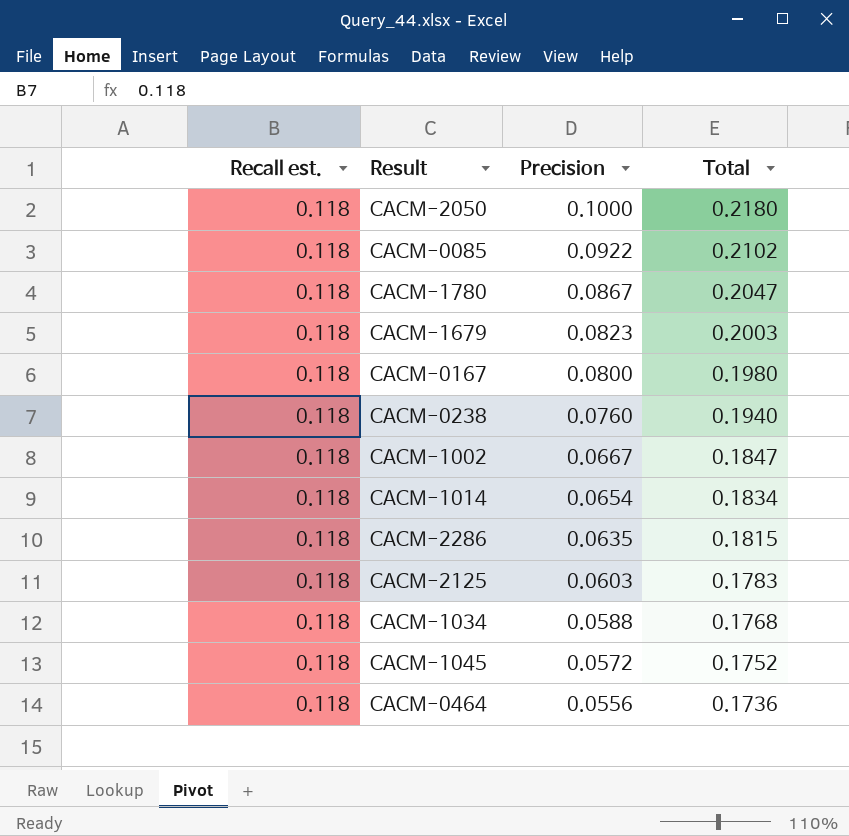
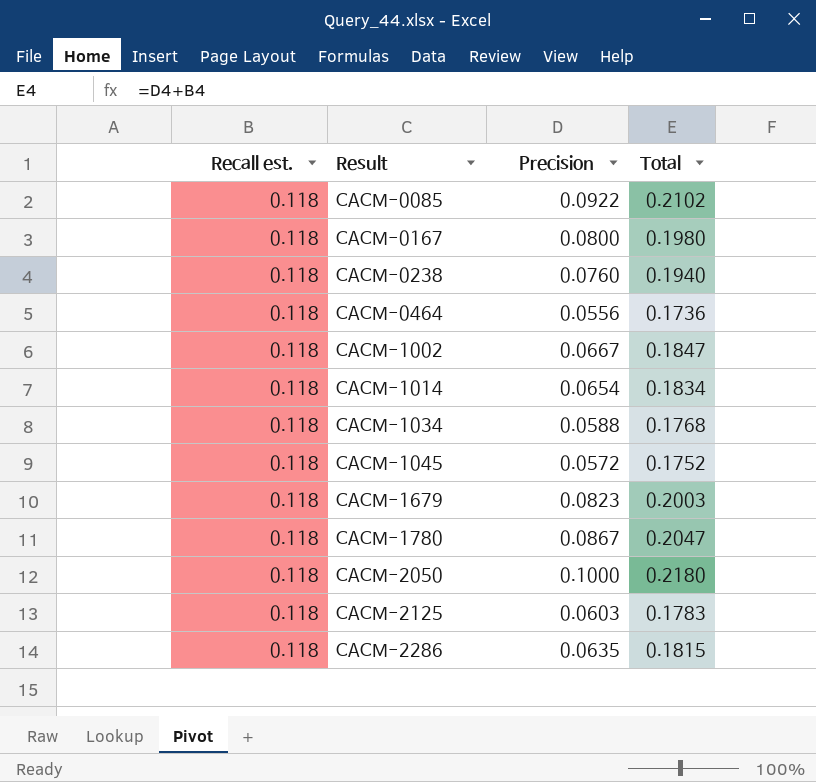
row order: Precision descending -> Result ascending

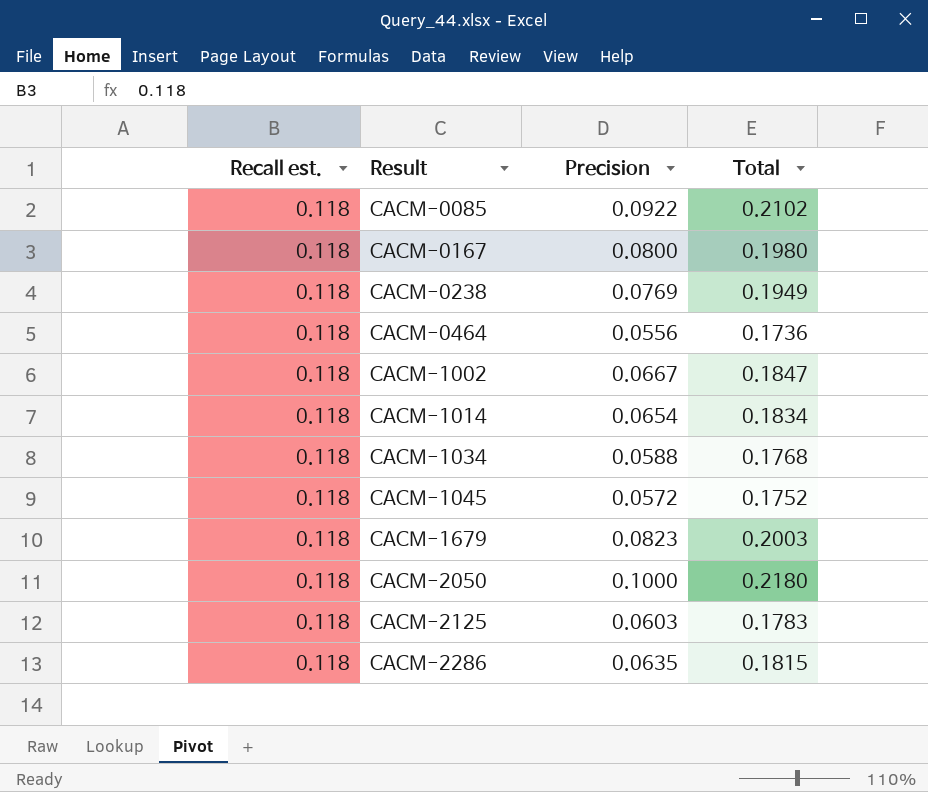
row CACM-1780: 0.118 | 0.0867 | 0.2047 -> none
CACM-0238 | Precision: 0.0760 -> 0.0769
CACM-0238 | Total: 0.1940 -> 0.1949

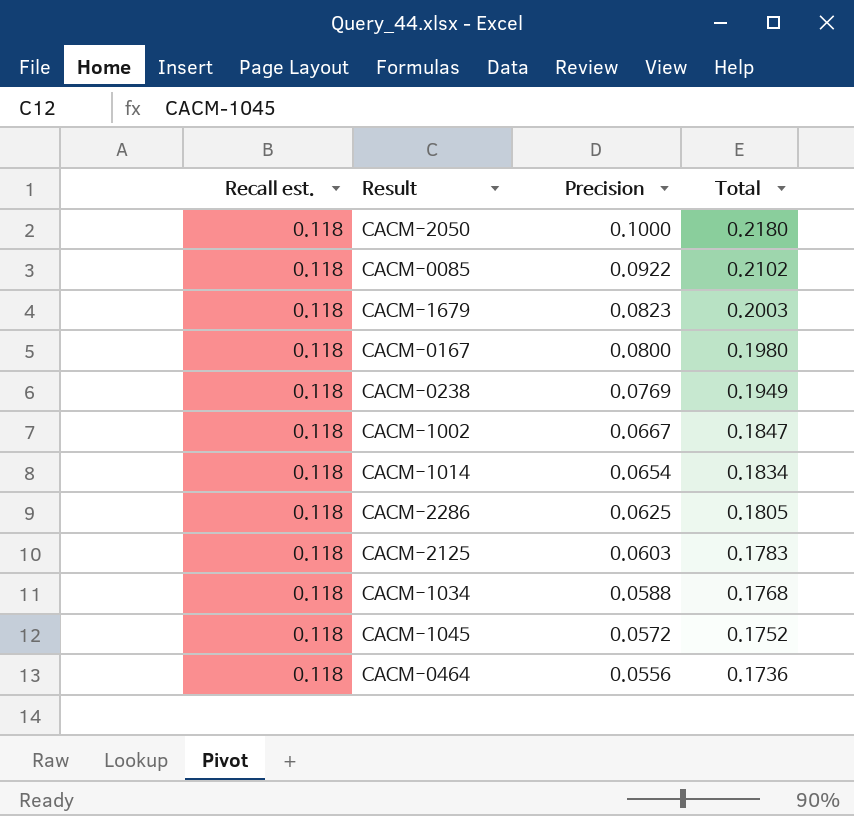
row order: Result ascending -> Precision descending
CACM-2286 | Precision: 0.0635 -> 0.0625
CACM-2286 | Total: 0.1815 -> 0.1805

